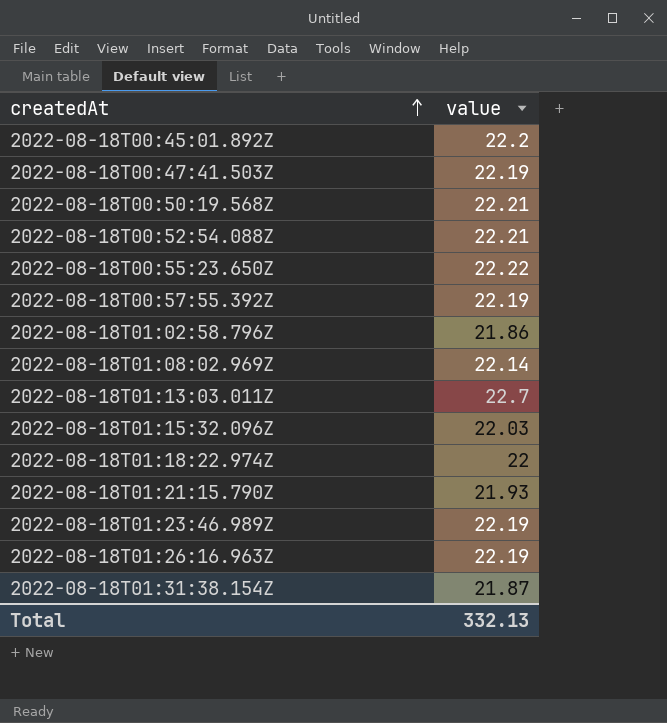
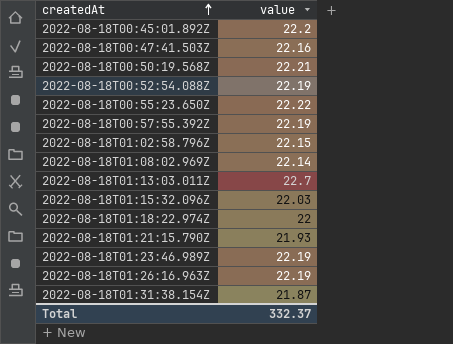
2022-08-18T00:47:41.503Z | value: 22.19 -> 22.16
2022-08-18T00:52:54.088Z | value: 22.21 -> 22.19
2022-08-18T01:02:58.796Z | value: 21.86 -> 22.15
Total | value: 332.13 -> 332.37

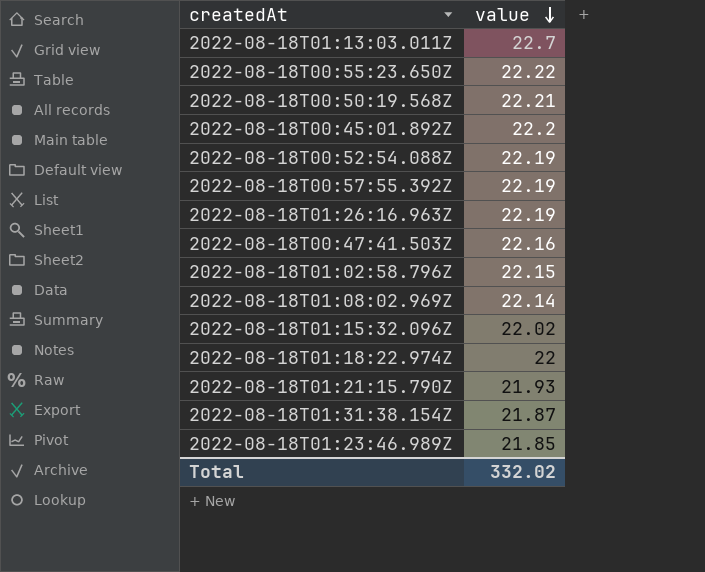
row order: createdAt ascending -> value descending
2022-08-18T01:15:32.096Z | value: 22.03 -> 22.02
2022-08-18T01:23:46.989Z | value: 22.19 -> 21.85
Total | value: 332.37 -> 332.02

